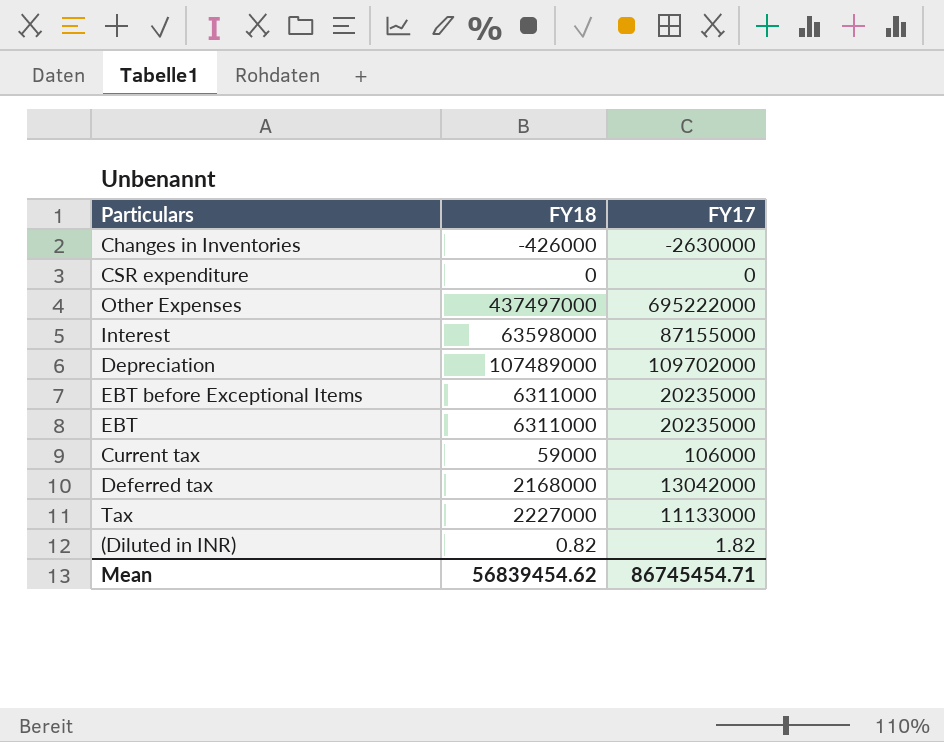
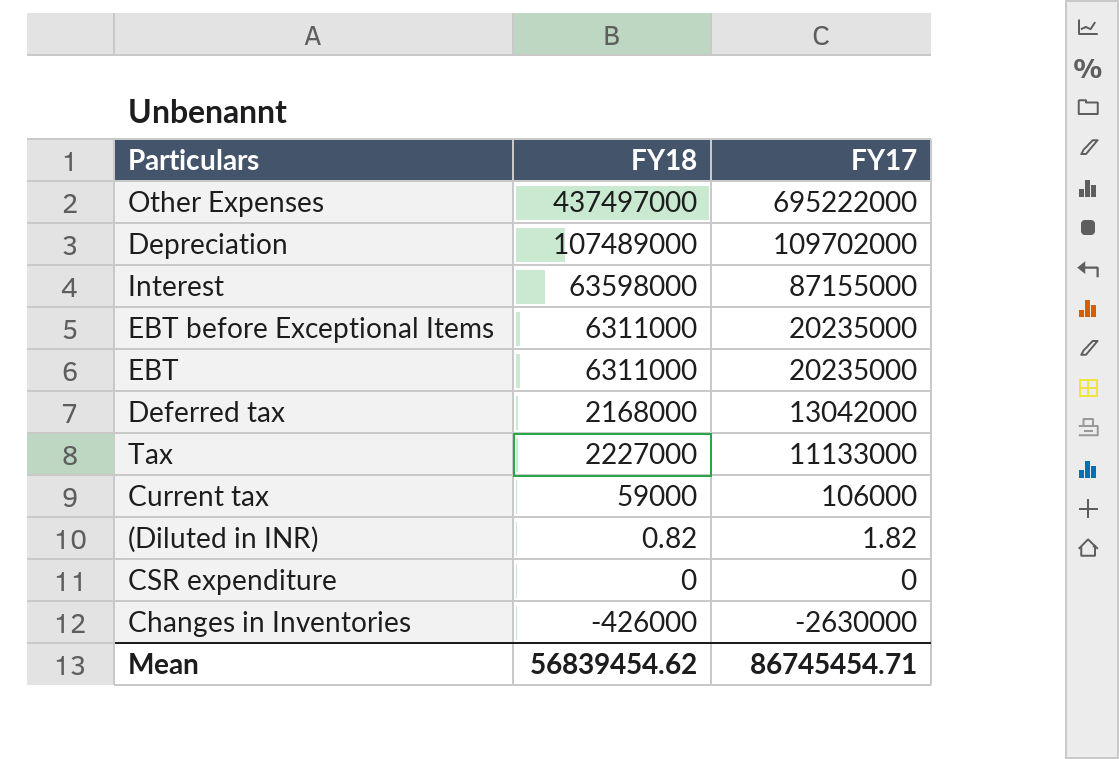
row order: none -> FY17 descending

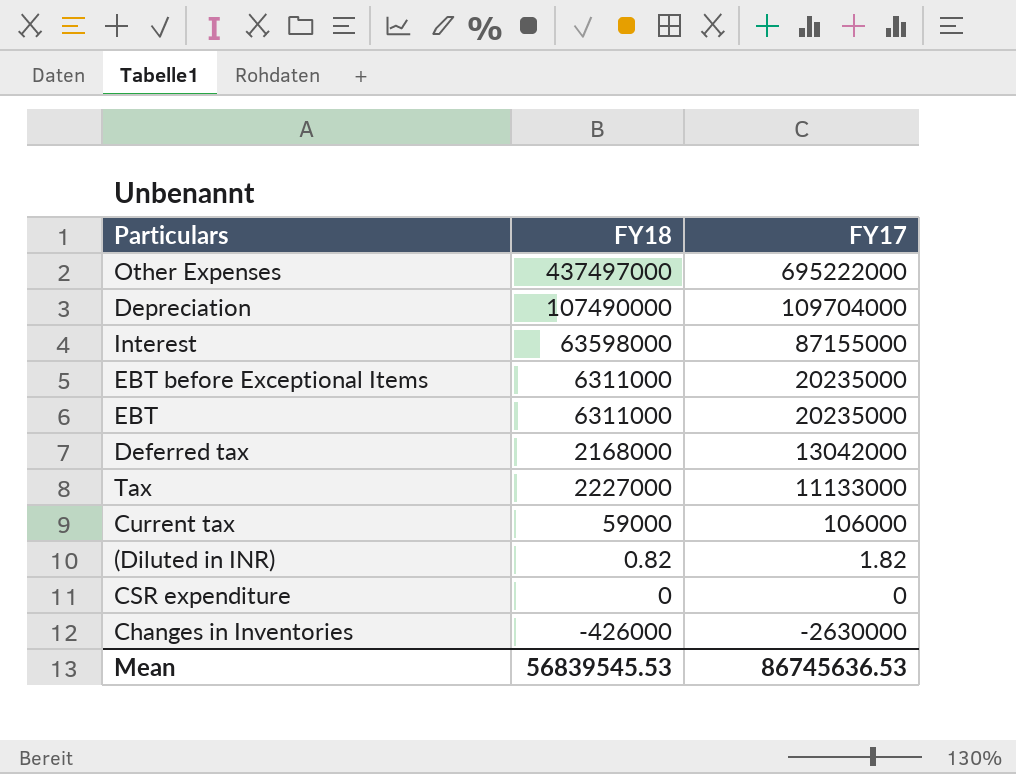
Depreciation | FY18: 107489000 -> 107490000
Depreciation | FY17: 109702000 -> 109704000
Mean | FY18: 56839454.62 -> 56839545.53
Mean | FY17: 86745454.71 -> 86745636.53

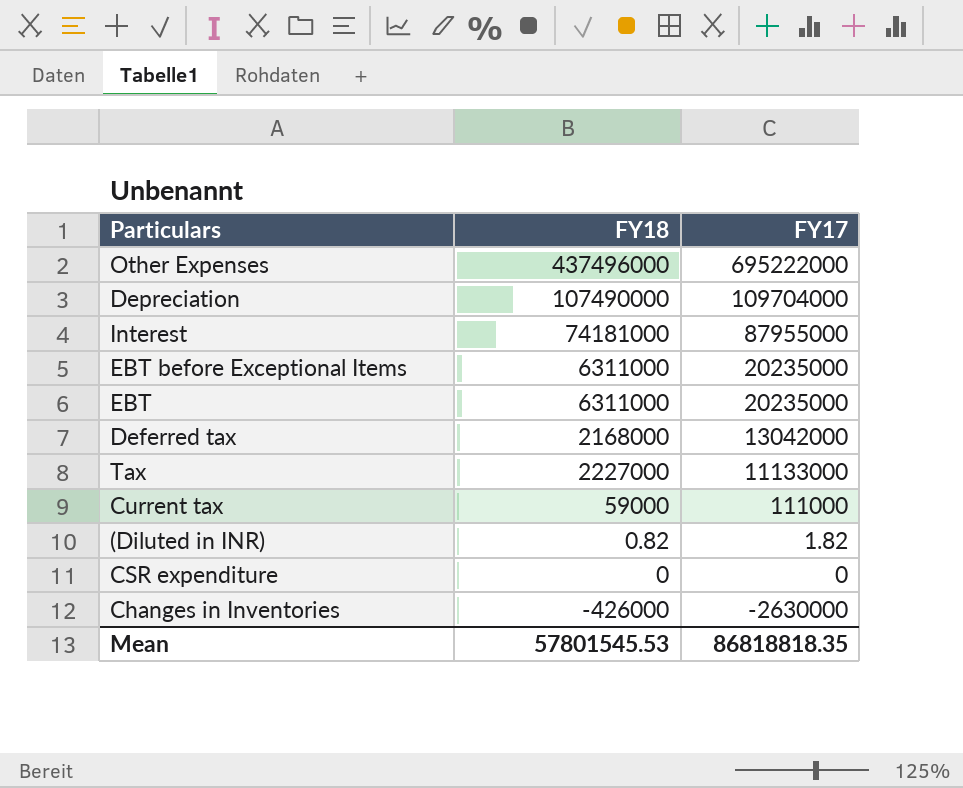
Other Expenses | FY18: 437497000 -> 437496000
Interest | FY18: 63598000 -> 74181000
Interest | FY17: 87155000 -> 87955000
Current tax | FY17: 106000 -> 111000
Mean | FY18: 56839545.53 -> 57801545.53
Mean | FY17: 86745636.53 -> 86818818.35

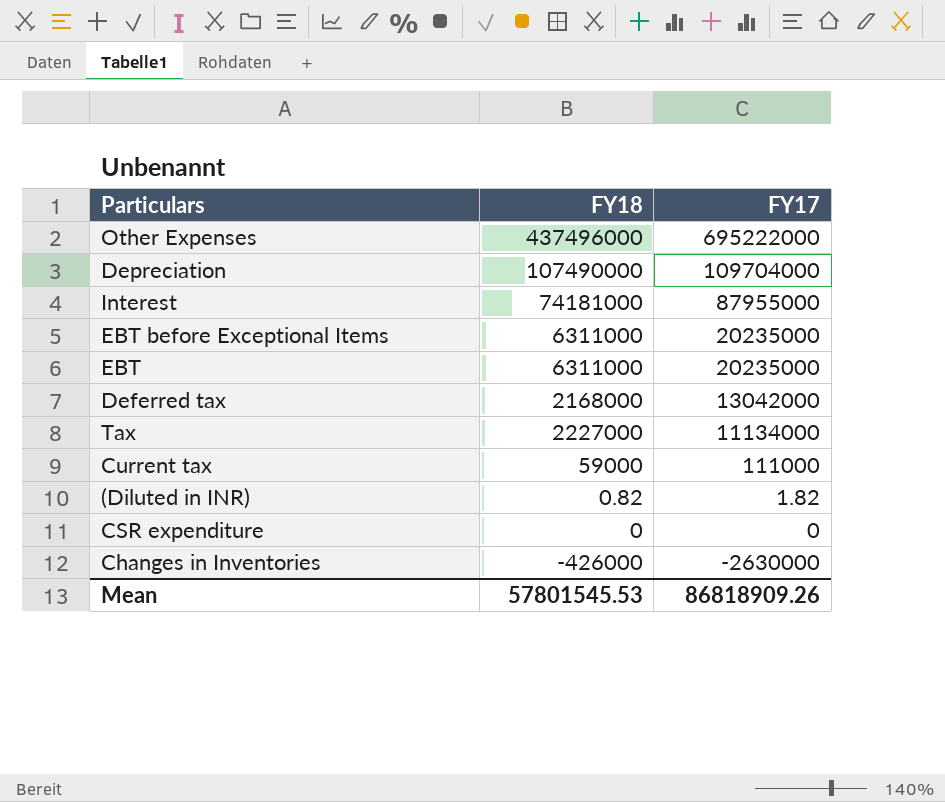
Tax | FY17: 11133000 -> 11134000
Mean | FY17: 86818818.35 -> 86818909.26

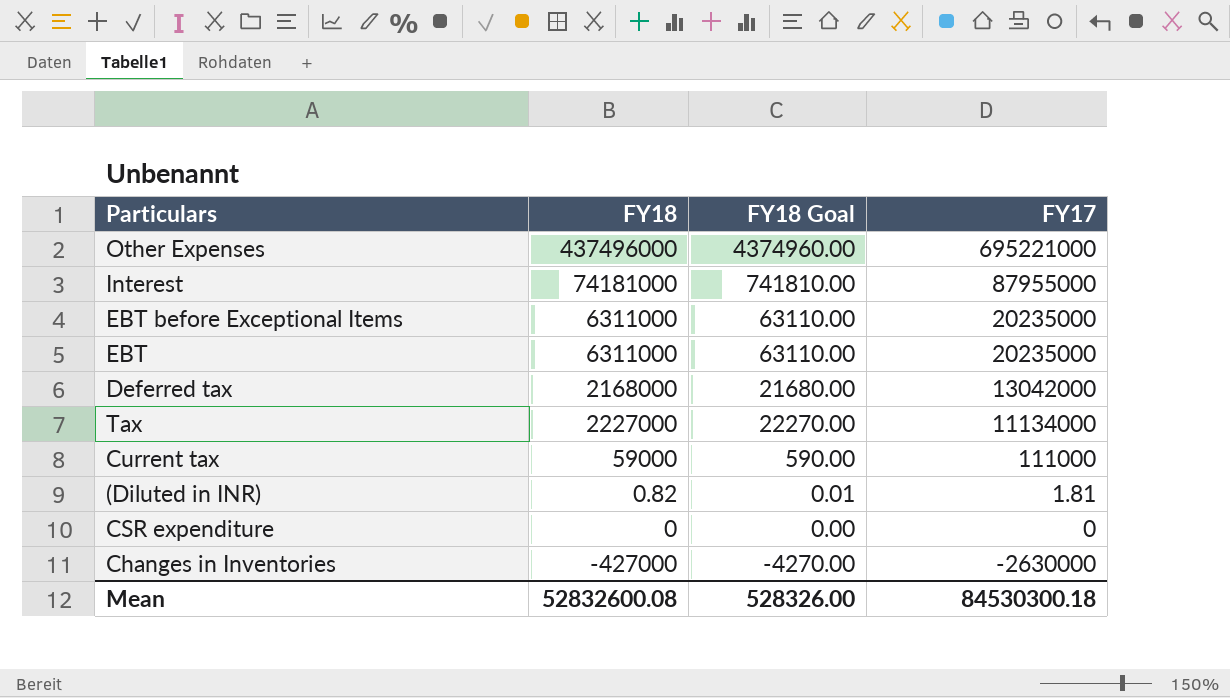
column FY18 Goal | formula: none -> [FY18] * 0.01
row Depreciation: 107490000 | 109704000 -> none
Other Expenses | FY17: 695222000 -> 695221000
(Diluted in INR) | FY17: 1.82 -> 1.81
Changes in Inventories | FY18: -426000 -> -427000
Mean | FY18: 57801545.53 -> 52832600.08
Mean | FY17: 86818909.26 -> 84530300.18

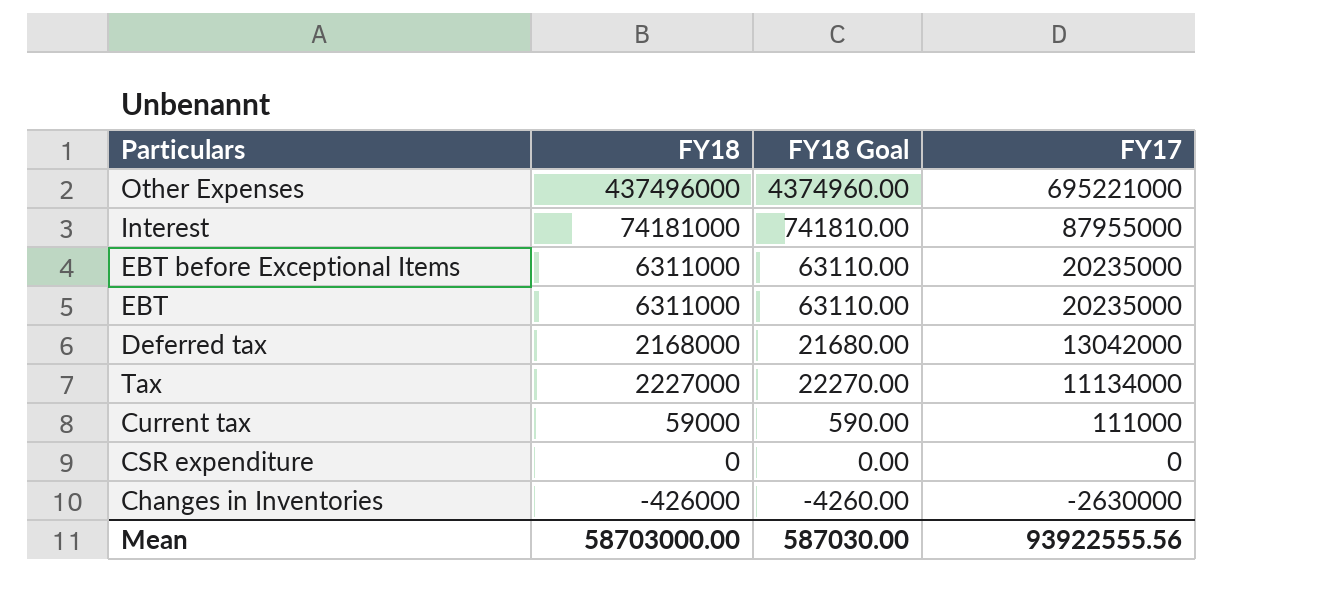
row (Diluted in INR): 0.82 | 0.01 | 1.81 -> none
Changes in Inventories | FY18: -427000 -> -426000
Changes in Inventories | FY18 Goal: -4270.00 -> -4260.00
Mean | FY18: 52832600.08 -> 58703000.00
Mean | FY18 Goal: 528326.00 -> 587030.00
Mean | FY17: 84530300.18 -> 93922555.56

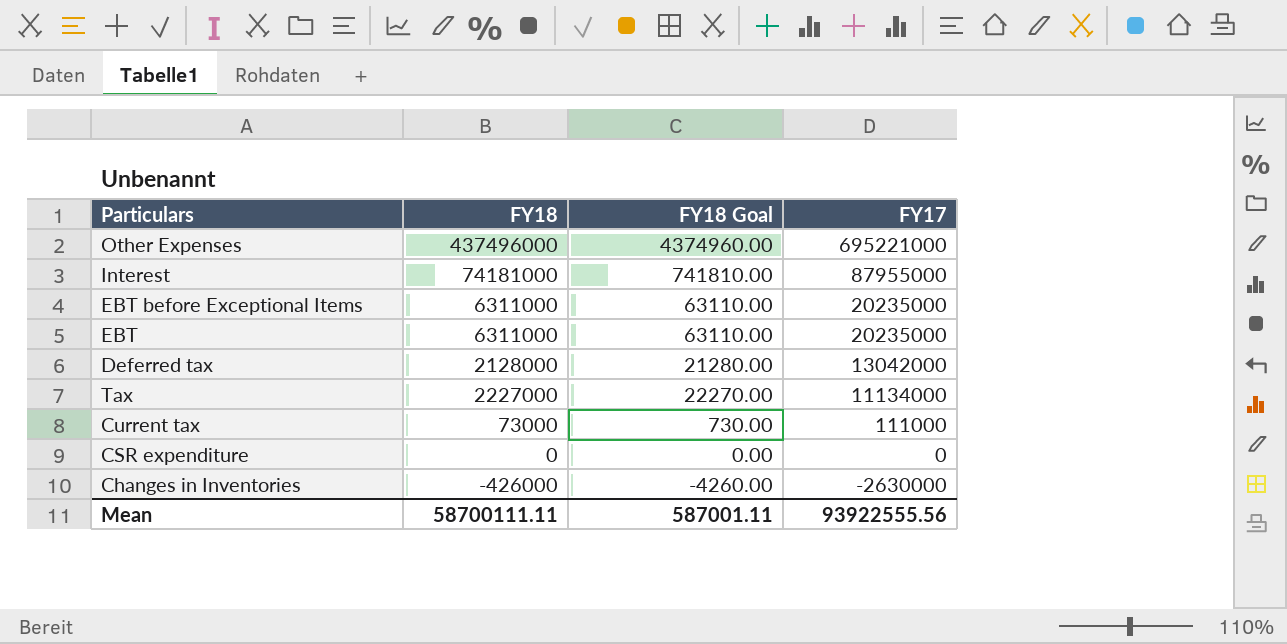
Deferred tax | FY18: 2168000 -> 2128000
Deferred tax | FY18 Goal: 21680.00 -> 21280.00
Current tax | FY18: 59000 -> 73000
Current tax | FY18 Goal: 590.00 -> 730.00
Mean | FY18: 58703000.00 -> 58700111.11
Mean | FY18 Goal: 587030.00 -> 587001.11

